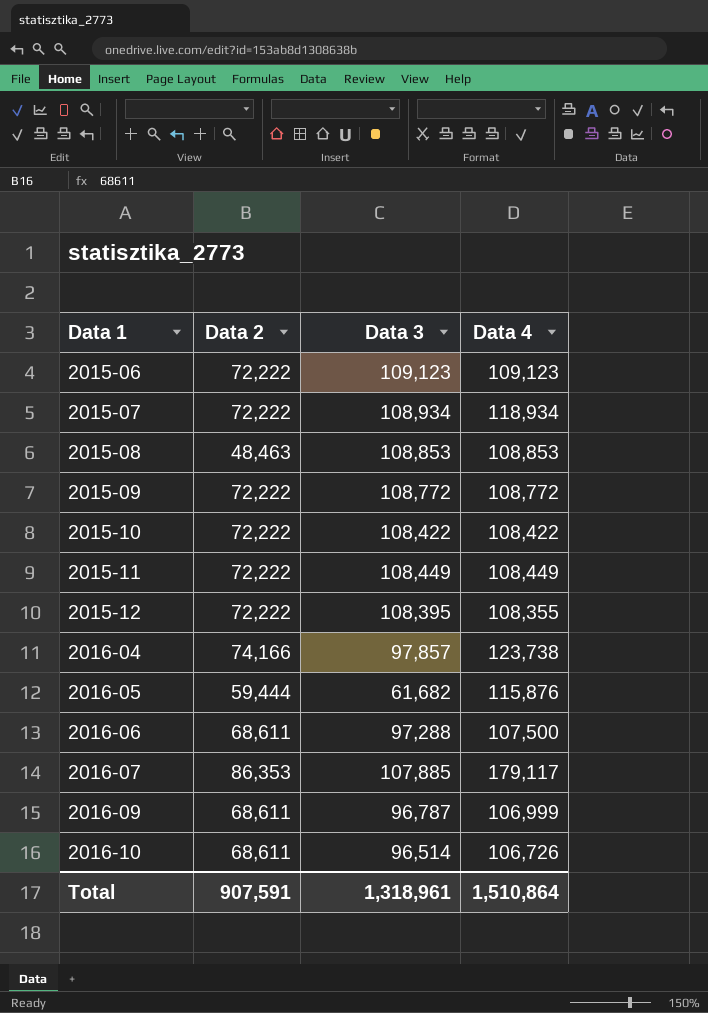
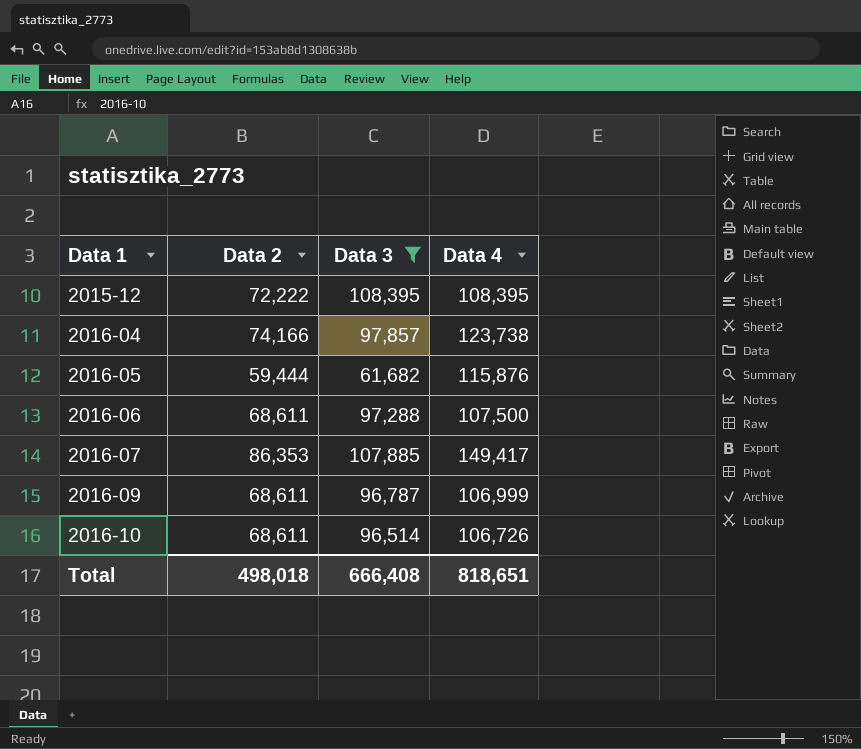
filter: none -> Data 3 <= 108,395
2015-12 | Data 4: 108,355 -> 108,395
2016-07 | Data 4: 179,117 -> 149,417
Total | Data 2: 907,591 -> 498,018
Total | Data 3: 1,318,961 -> 666,408
Total | Data 4: 1,510,864 -> 818,651

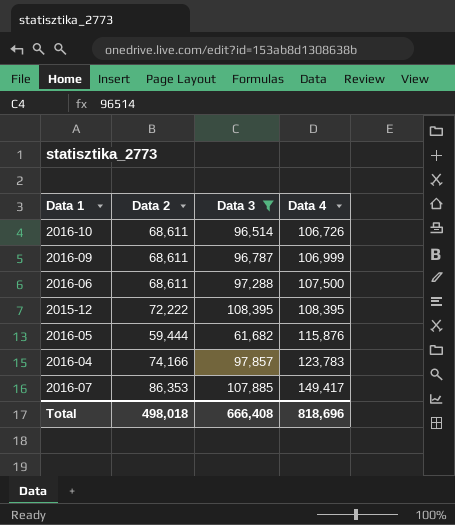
row order: Data 1 ascending -> Data 4 ascending
2016-04 | Data 4: 123,738 -> 123,783
Total | Data 4: 818,651 -> 818,696

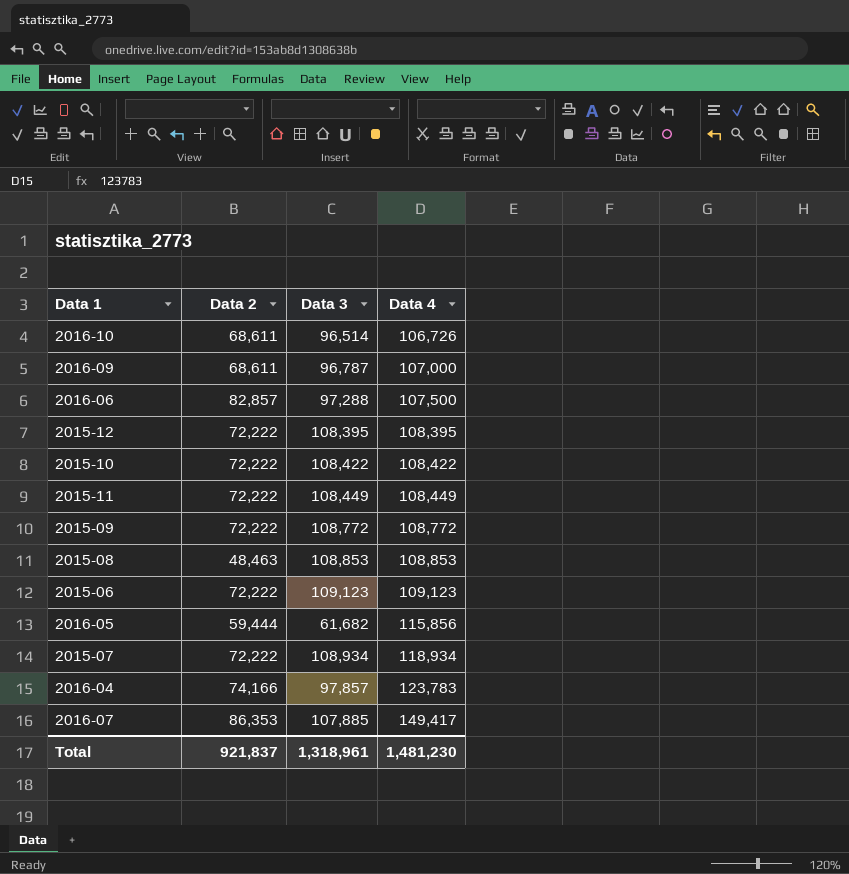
filter: Data 3 <= 108,395 -> none
2016-09 | Data 4: 106,999 -> 107,000
2016-06 | Data 2: 68,611 -> 82,857
2016-05 | Data 4: 115,876 -> 115,856
Total | Data 2: 498,018 -> 921,837
Total | Data 3: 666,408 -> 1,318,961
Total | Data 4: 818,696 -> 1,481,230

